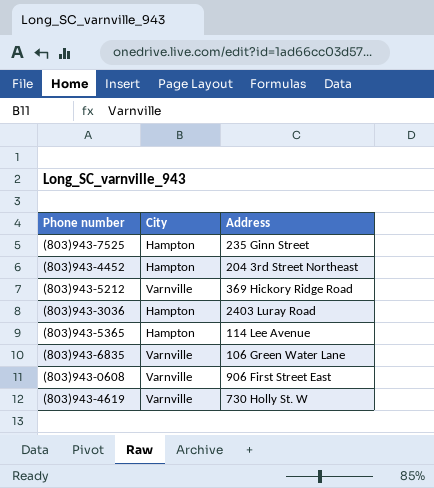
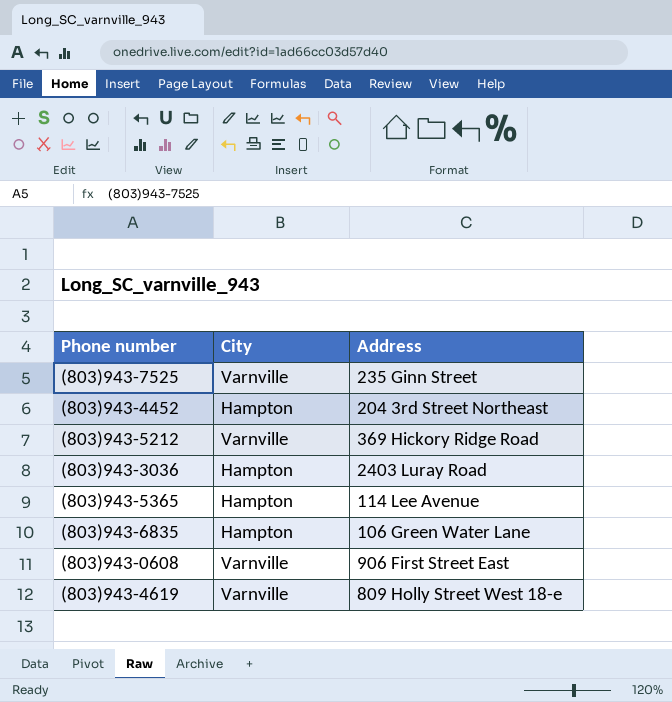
(803)943-7525 | City: Hampton -> Varnville
(803)943-6835 | City: Varnville -> Hampton
(803)943-4619 | Address: 730 Holly St. W -> 809 Holly Street West 18-e

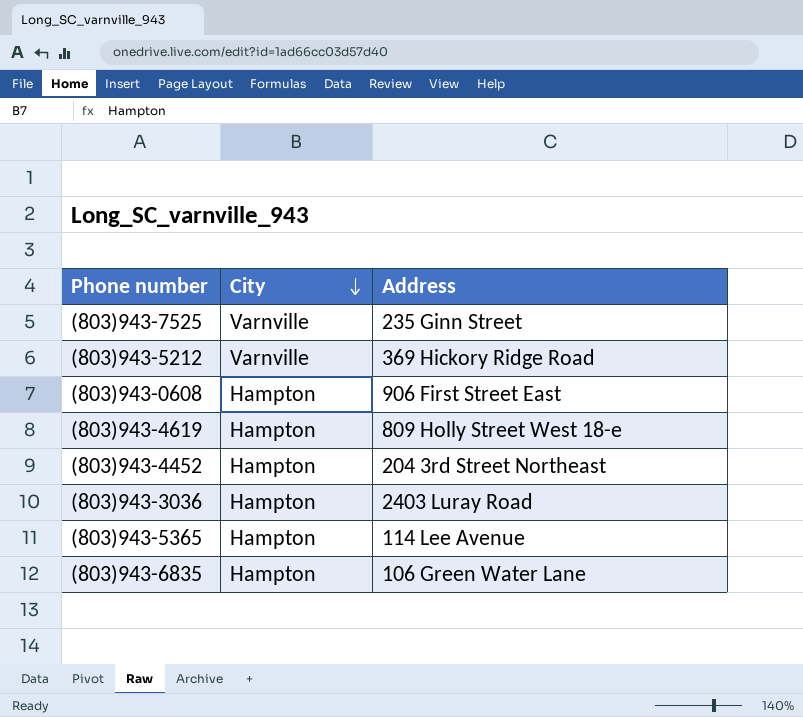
row order: none -> City descending
(803)943-0608 | City: Varnville -> Hampton
(803)943-4619 | City: Varnville -> Hampton

